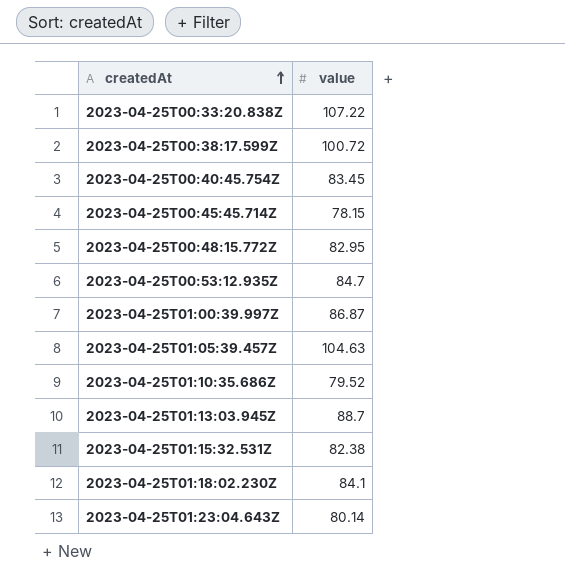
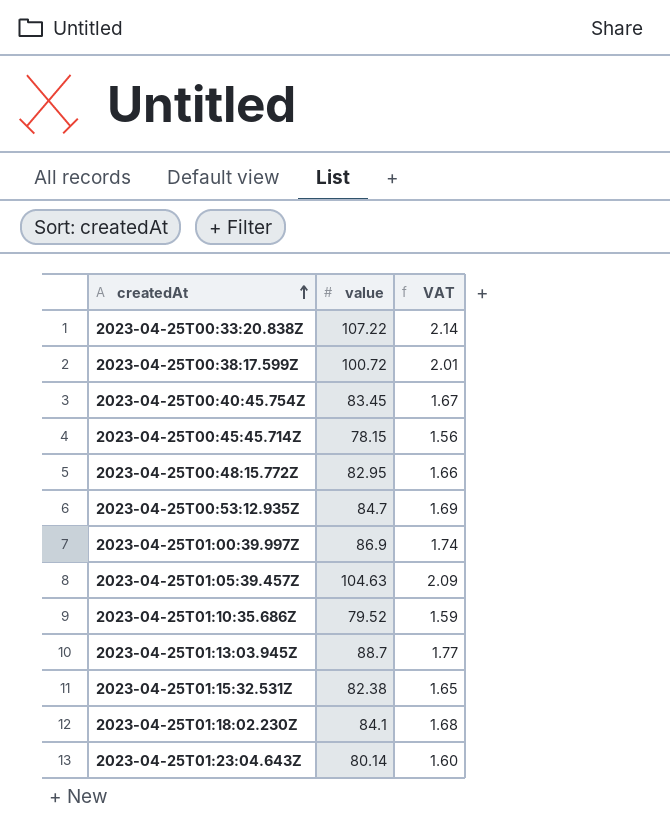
column VAT | formula: none -> [value] * 0.02
2023-04-25T01:00:39.997Z | value: 86.87 -> 86.9

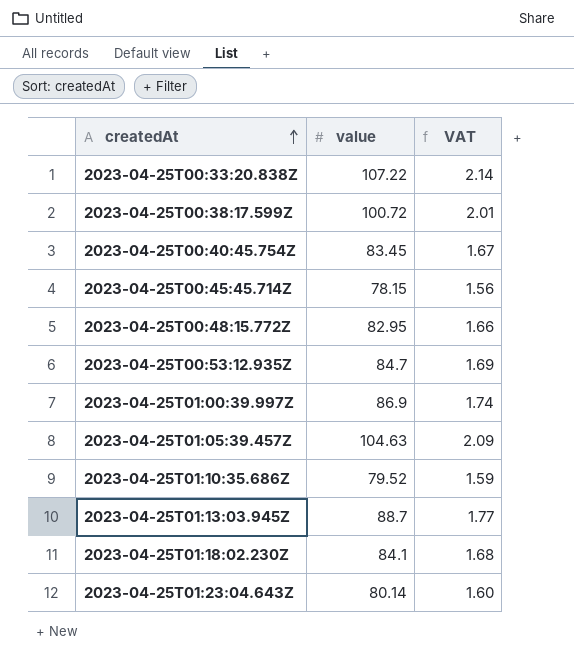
row 2023-04-25T01:15:32.531Z: 82.38 | 1.65 -> none

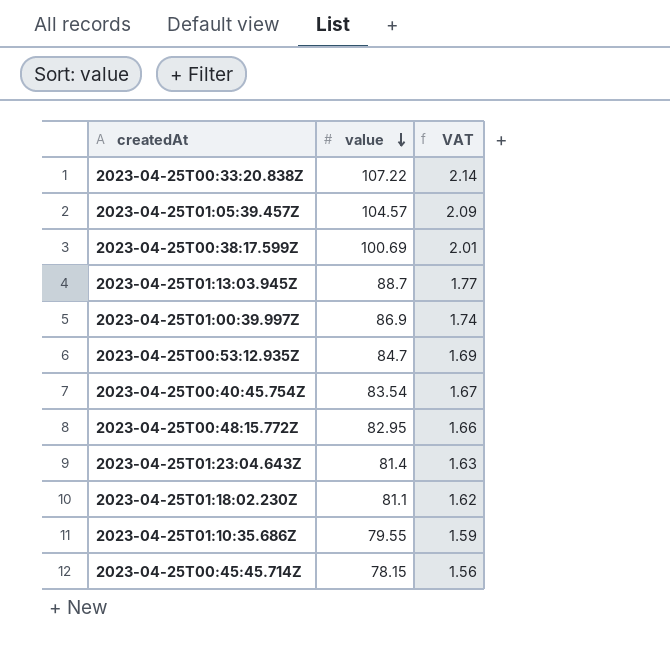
row order: createdAt ascending -> value descending
2023-04-25T01:05:39.457Z | value: 104.63 -> 104.57
2023-04-25T00:38:17.599Z | value: 100.72 -> 100.69
2023-04-25T00:40:45.754Z | value: 83.45 -> 83.54
2023-04-25T01:23:04.643Z | value: 80.14 -> 81.4
2023-04-25T01:23:04.643Z | VAT: 1.60 -> 1.63
2023-04-25T01:18:02.230Z | value: 84.1 -> 81.1
2023-04-25T01:18:02.230Z | VAT: 1.68 -> 1.62
2023-04-25T01:10:35.686Z | value: 79.52 -> 79.55

